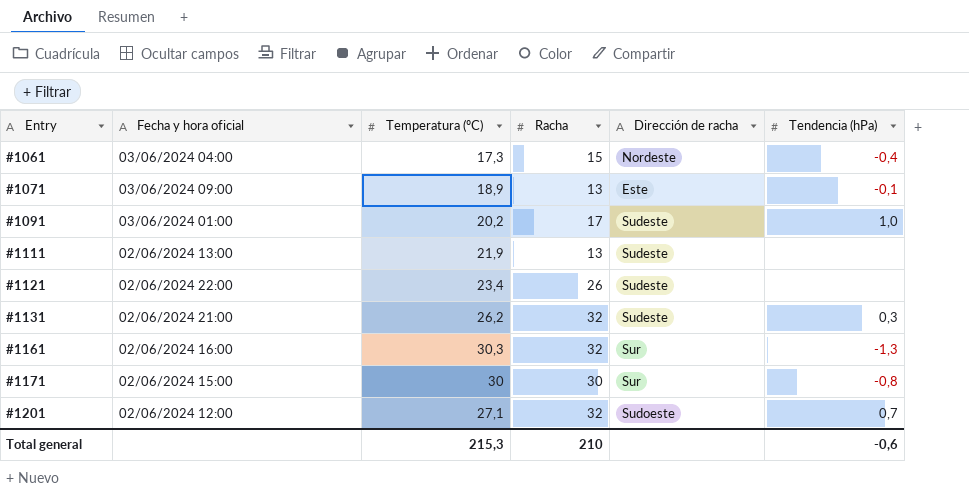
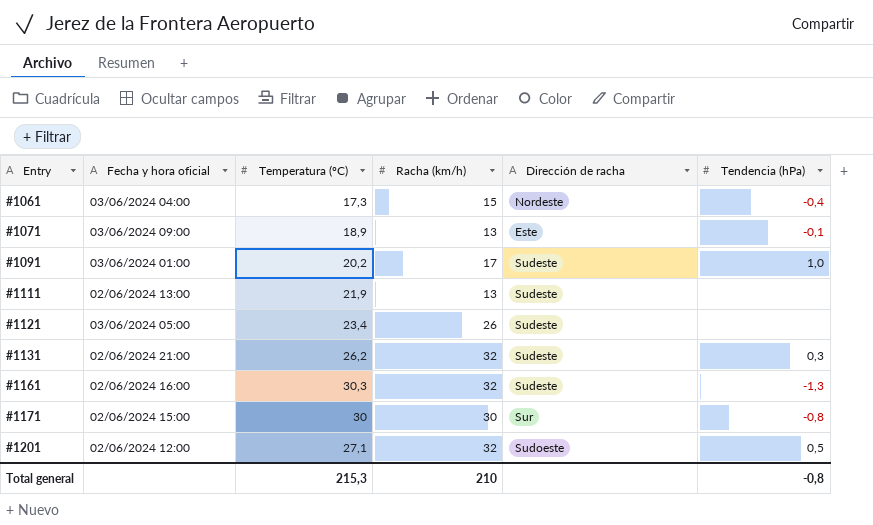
column name: Racha -> Racha (km/h)
#1121 | Fecha y hora oficial: 02/06/2024 22:00 -> 03/06/2024 05:00
#1161 | Dirección de racha: Sur -> Sudeste
#1201 | Tendencia (hPa): 0,7 -> 0,5
Total general | Tendencia (hPa): -0,6 -> -0,8

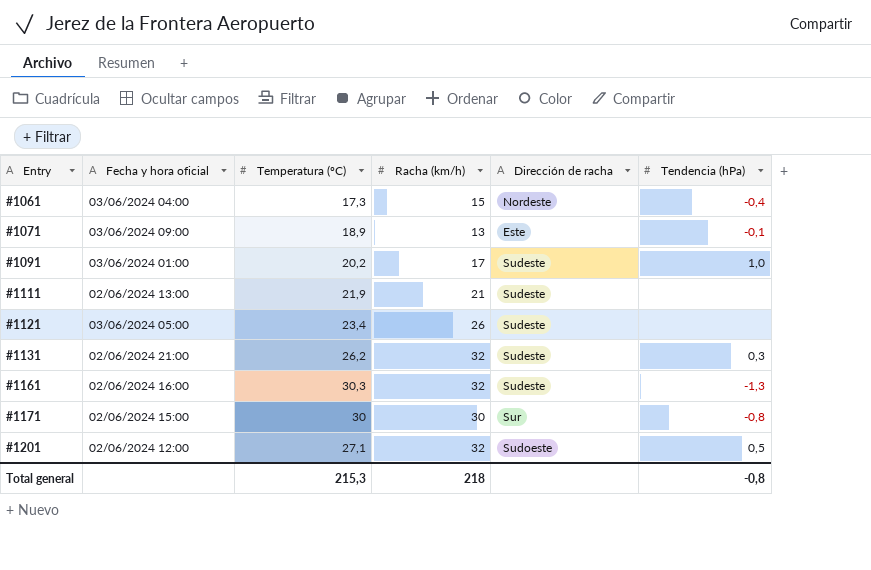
#1111 | Racha (km/h): 13 -> 21
Total general | Racha (km/h): 210 -> 218

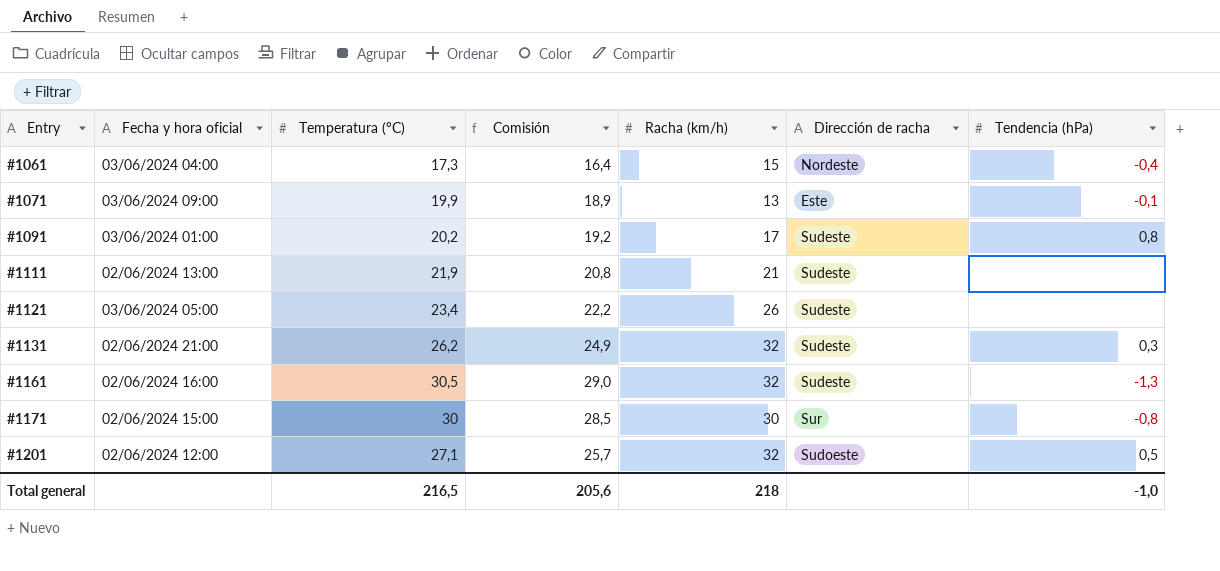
column Comisión | formula: none -> [Temperatura (ºC)] * 0,95
#1071 | Temperatura (ºC): 18,9 -> 19,9
#1091 | Tendencia (hPa): 1,0 -> 0,8
#1161 | Temperatura (ºC): 30,3 -> 30,5
Total general | Temperatura (ºC): 215,3 -> 216,5
Total general | Tendencia (hPa): -0,8 -> -1,0

